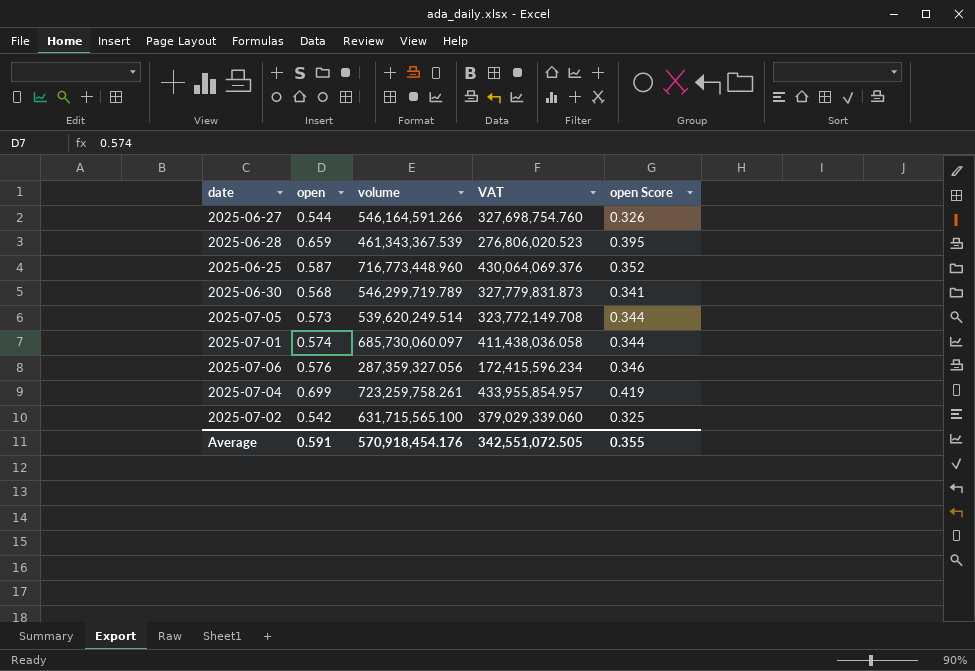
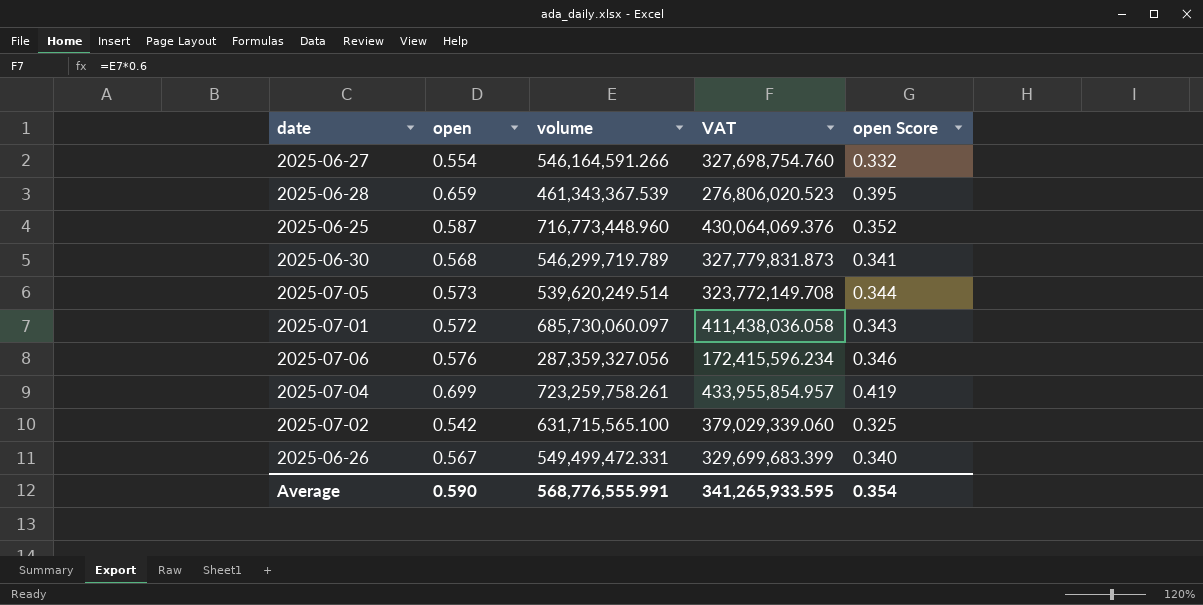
2025-06-27 | open: 0.544 -> 0.554
2025-06-27 | open Score: 0.326 -> 0.332
2025-07-01 | open: 0.574 -> 0.572
2025-07-01 | open Score: 0.344 -> 0.343
row 2025-06-26: none -> 0.567 | 549,499,472.331 | 329,699,683.399 | 0.340
Average | open: 0.591 -> 0.590
Average | volume: 570,918,454.176 -> 568,776,555.991
Average | VAT: 342,551,072.505 -> 341,265,933.595
Average | open Score: 0.355 -> 0.354

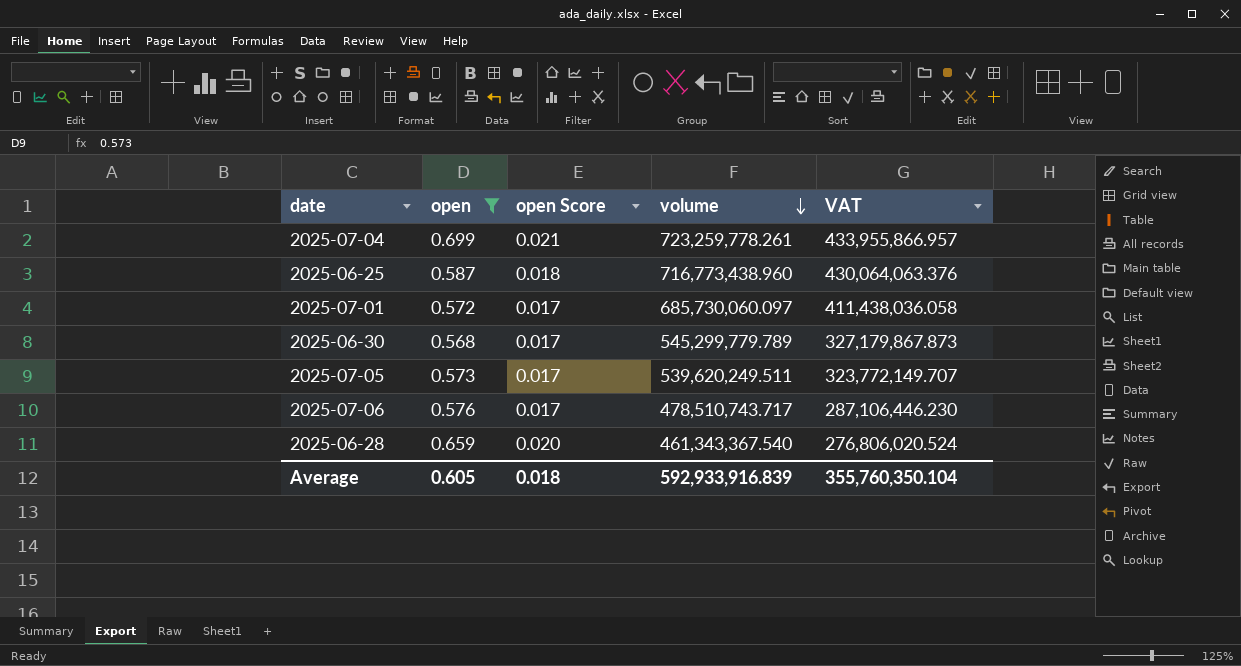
filter: none -> open >= 0.568
row order: none -> volume descending
column open Score | formula: [open] * 0.6 -> [open] * 0.03
column open Score | position: 5 -> 3
2025-07-04 | volume: 723,259,758.261 -> 723,259,778.261
2025-07-04 | VAT: 433,955,854.957 -> 433,955,866.957
2025-06-25 | volume: 716,773,448.960 -> 716,773,438.960
2025-06-25 | VAT: 430,064,069.376 -> 430,064,063.376
2025-06-30 | volume: 546,299,719.789 -> 545,299,779.789
2025-06-30 | VAT: 327,779,831.873 -> 327,179,867.873
2025-07-05 | volume: 539,620,249.514 -> 539,620,249.511
2025-07-05 | VAT: 323,772,149.708 -> 323,772,149.707
2025-07-06 | volume: 287,359,327.056 -> 478,510,743.717
2025-07-06 | VAT: 172,415,596.234 -> 287,106,446.230
2025-06-28 | volume: 461,343,367.539 -> 461,343,367.540
2025-06-28 | VAT: 276,806,020.523 -> 276,806,020.524
Average | open: 0.590 -> 0.605
Average | open Score: 0.354 -> 0.018
Average | volume: 568,776,555.991 -> 592,933,916.839
Average | VAT: 341,265,933.595 -> 355,760,350.104

